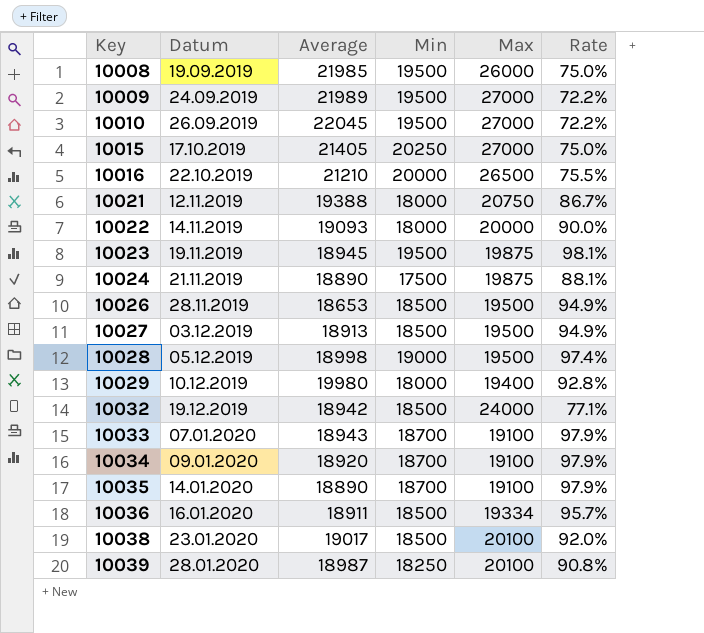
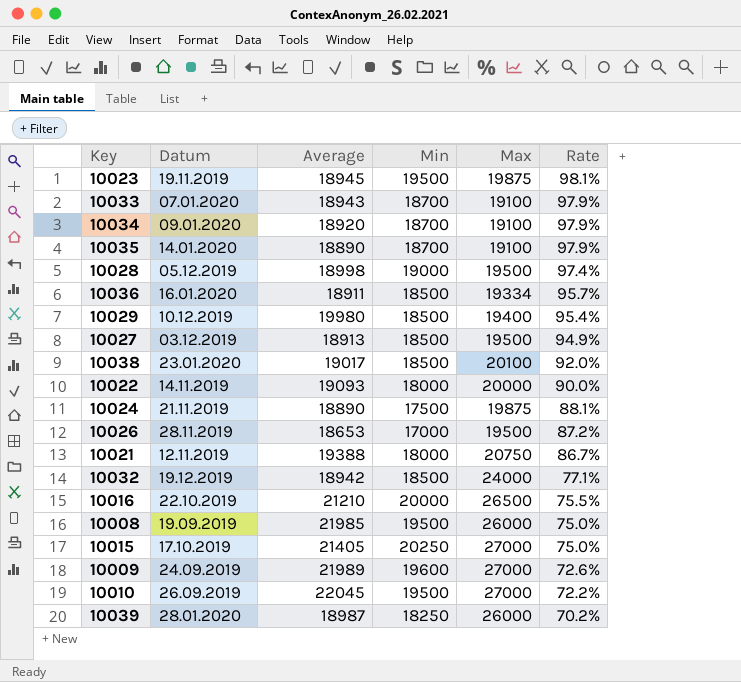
row order: Key ascending -> Rate descending
10029 | Min: 18000 -> 18500
10029 | Rate: 92.8% -> 95.4%
10026 | Min: 18500 -> 17000
10026 | Rate: 94.9% -> 87.2%
10009 | Min: 19500 -> 19600
10009 | Rate: 72.2% -> 72.6%
10039 | Max: 20100 -> 26000
10039 | Rate: 90.8% -> 70.2%

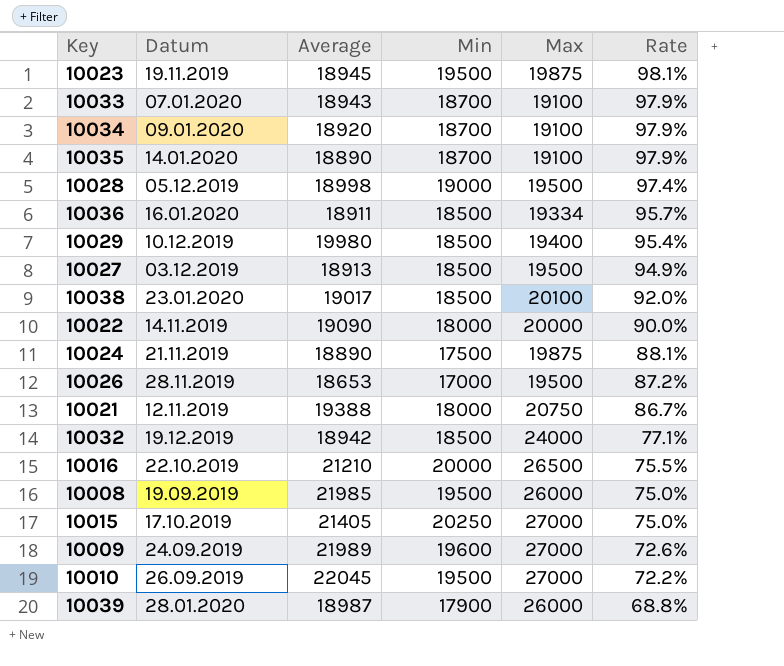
10022 | Average: 19093 -> 19090
10039 | Min: 18250 -> 17900
10039 | Rate: 70.2% -> 68.8%

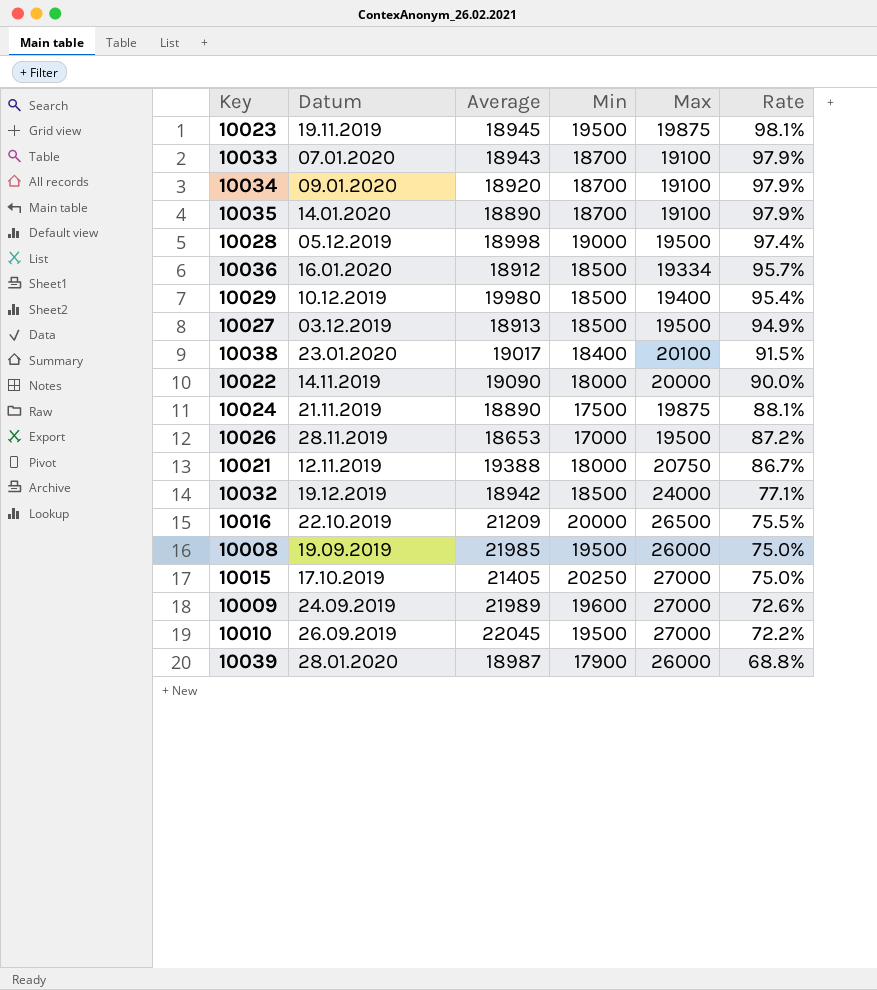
10036 | Average: 18911 -> 18912
10038 | Min: 18500 -> 18400
10038 | Rate: 92.0% -> 91.5%
10016 | Average: 21210 -> 21209

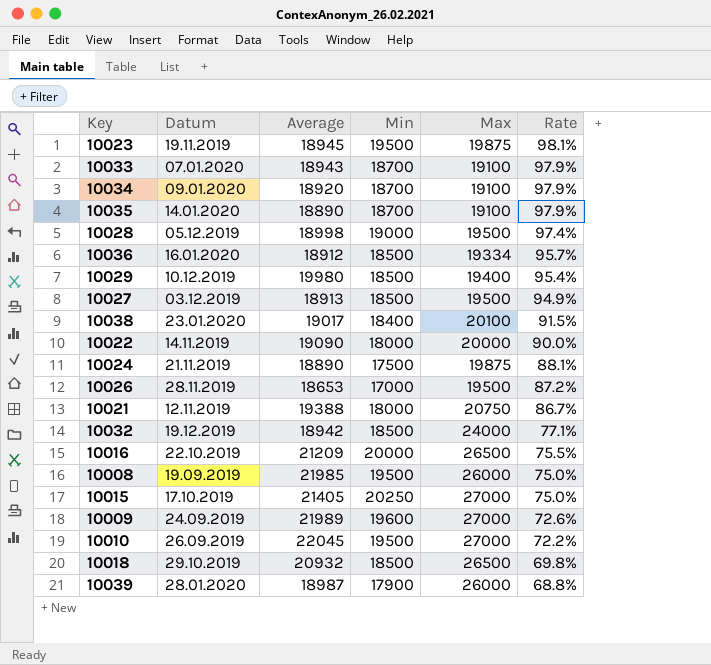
row 10018: none -> 29.10.2019 | 20932 | 18500 | 26500 | 69.8%

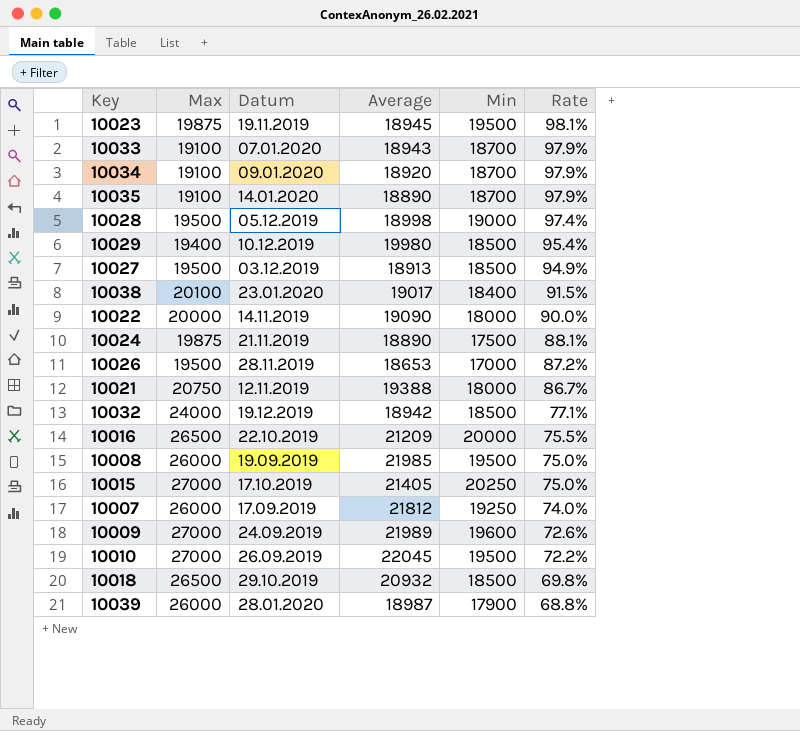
column Max | position: 5 -> 2
row 10036: 16.01.2020 | 18912 | 18500 | 19334 | 95.7% -> none
row 10007: none -> 26000 | 17.09.2019 | 21812 | 19250 | 74.0%

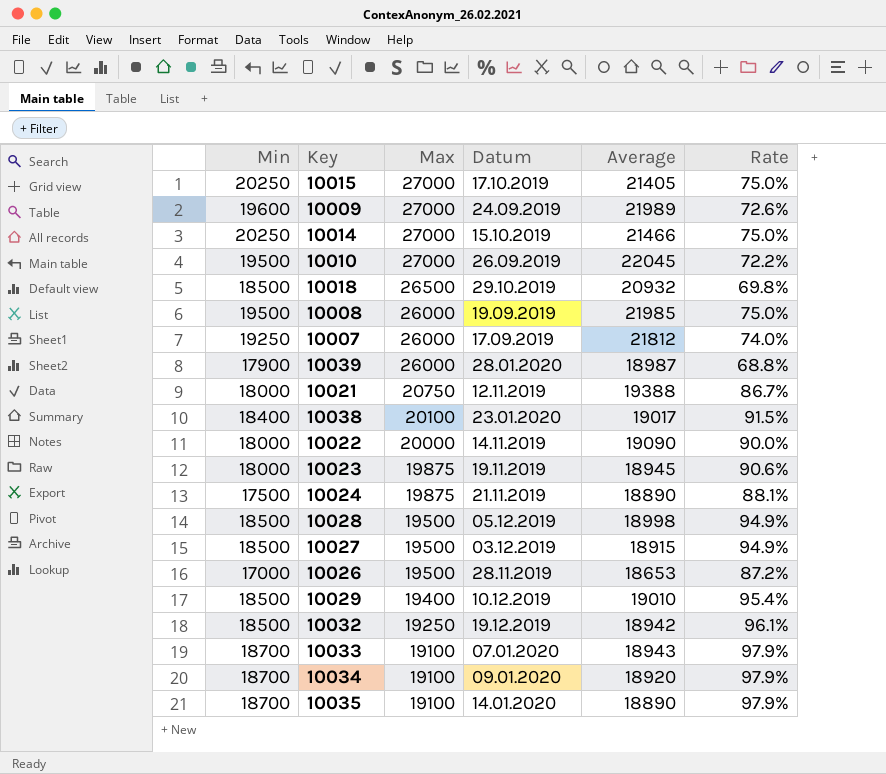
row order: Rate descending -> Max descending
column Min | position: 5 -> 1
row 10016: 26500 | 22.10.2019 | 21209 | 20000 | 75.5% -> none
row 10014: none -> 20250 | 27000 | 15.10.2019 | 21466 | 75.0%
10023 | Min: 19500 -> 18000
10023 | Rate: 98.1% -> 90.6%
10028 | Min: 19000 -> 18500
10028 | Rate: 97.4% -> 94.9%
10027 | Average: 18913 -> 18915
10029 | Average: 19980 -> 19010
10032 | Max: 24000 -> 19250
10032 | Rate: 77.1% -> 96.1%

